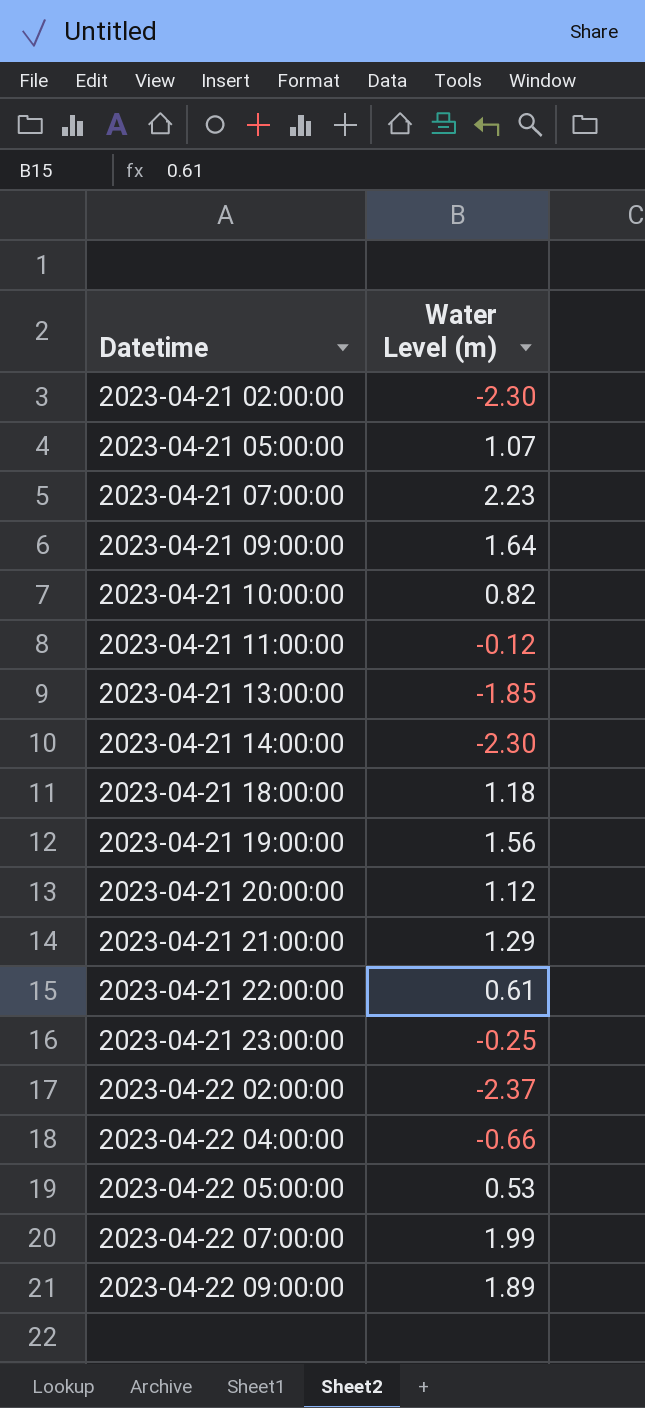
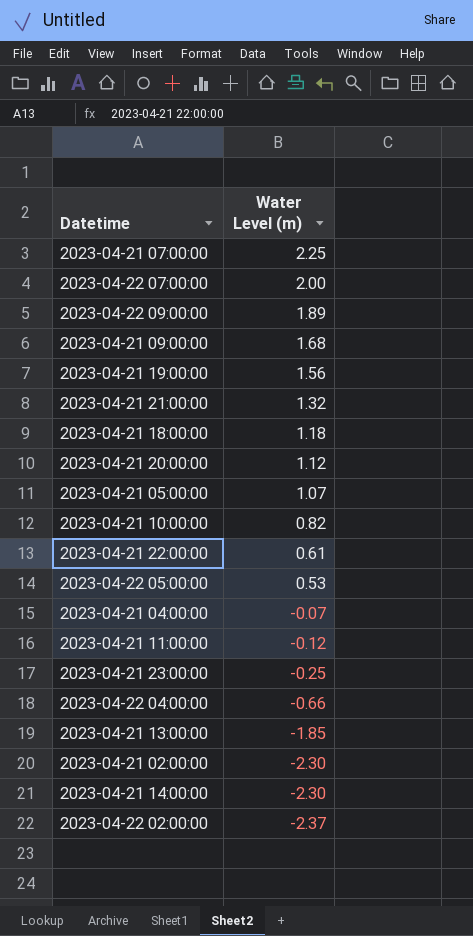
row order: Datetime ascending -> Water Level (m) descending
2023-04-21 07:00:00 | Water Level (m): 2.23 -> 2.25
2023-04-22 07:00:00 | Water Level (m): 1.99 -> 2.00
2023-04-21 09:00:00 | Water Level (m): 1.64 -> 1.68
2023-04-21 21:00:00 | Water Level (m): 1.29 -> 1.32
row 2023-04-21 04:00:00: none -> -0.07

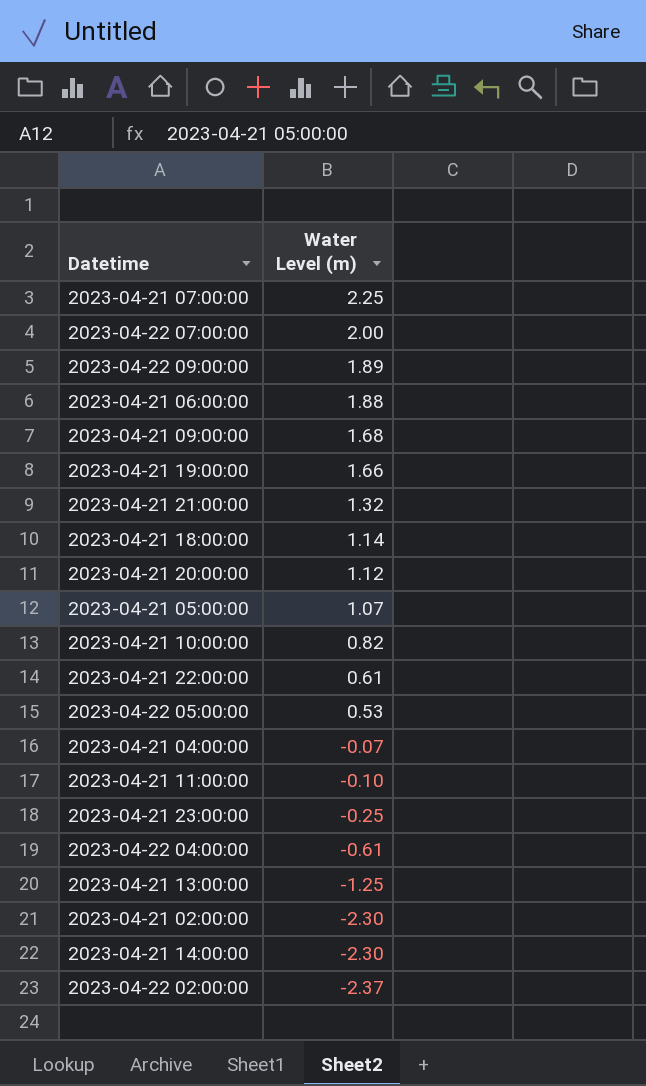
row 2023-04-21 06:00:00: none -> 1.88
2023-04-21 19:00:00 | Water Level (m): 1.56 -> 1.66
2023-04-21 18:00:00 | Water Level (m): 1.18 -> 1.14
2023-04-21 11:00:00 | Water Level (m): -0.12 -> -0.10
2023-04-22 04:00:00 | Water Level (m): -0.66 -> -0.61
2023-04-21 13:00:00 | Water Level (m): -1.85 -> -1.25

